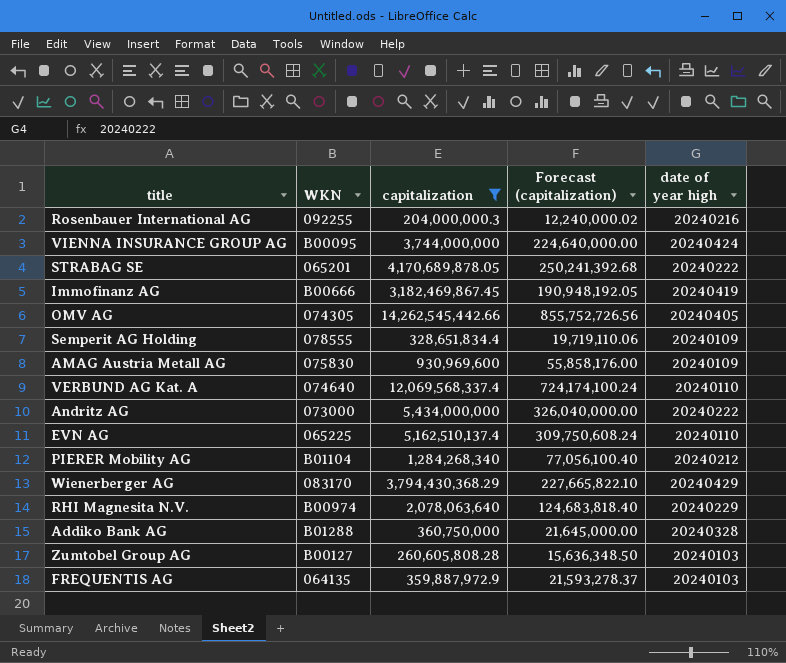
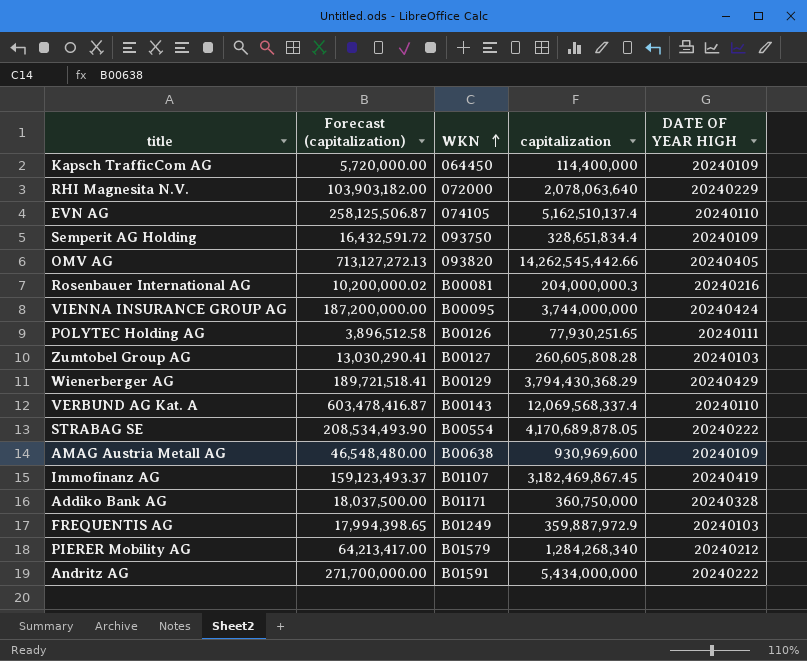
filter: capitalization >= 204,000,000.3 -> none
row order: none -> WKN ascending
column Forecast (capitalization) | formula: [capitalization] * 0.06 -> [capitalization] * 0.05
column Forecast (capitalization) | position: 4 -> 2
column name: date of year high -> DATE OF YEAR HIGH
RHI Magnesita N.V. | WKN: B00974 -> 072000
EVN AG | WKN: 065225 -> 074105
Semperit AG Holding | WKN: 078555 -> 093750
OMV AG | WKN: 074305 -> 093820
Rosenbauer International AG | WKN: 092255 -> B00081
Wienerberger AG | WKN: 083170 -> B00129
VERBUND AG Kat. A | WKN: 074640 -> B00143
STRABAG SE | WKN: 065201 -> B00554
AMAG Austria Metall AG | WKN: 075830 -> B00638
Immofinanz AG | WKN: B00666 -> B01107
Addiko Bank AG | WKN: B01288 -> B01171
FREQUENTIS AG | WKN: 064135 -> B01249
PIERER Mobility AG | WKN: B01104 -> B01579
Andritz AG | WKN: 073000 -> B01591

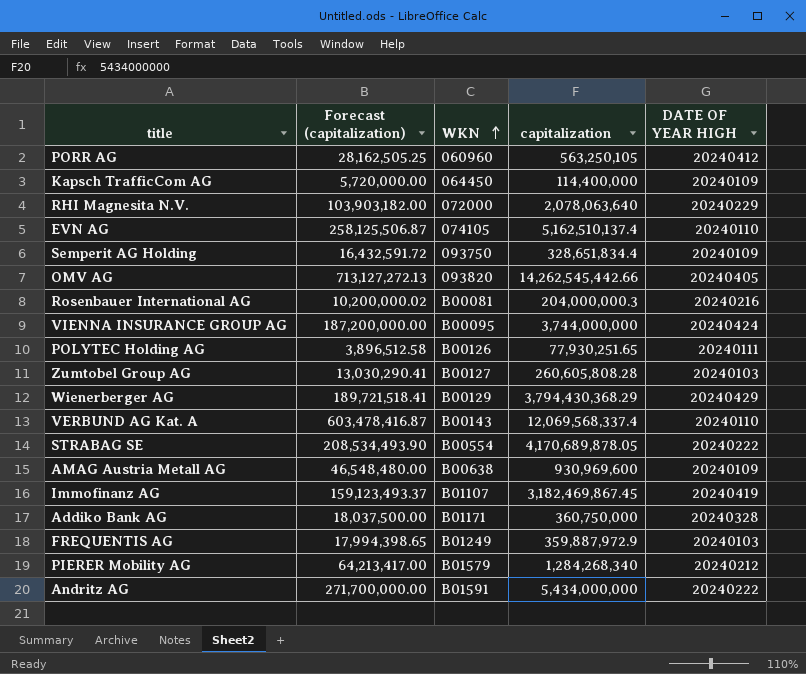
row PORR AG: none -> 28,162,505.25 | 060960 | 563,250,105 | 20240412

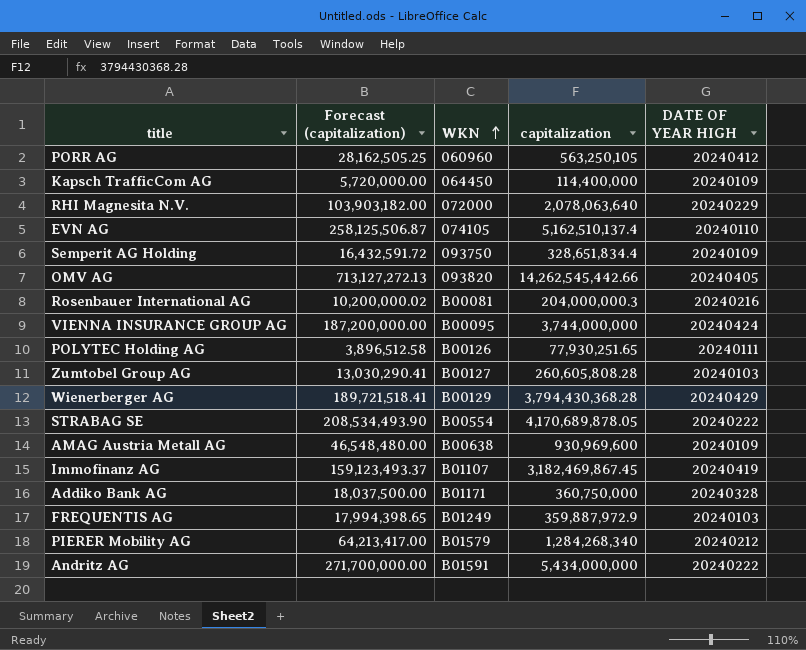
row VERBUND AG Kat. A: 603,478,416.87 | B00143 | 12,069,568,337.4 | 20240110 -> none
Wienerberger AG | capitalization: 3,794,430,368.29 -> 3,794,430,368.28

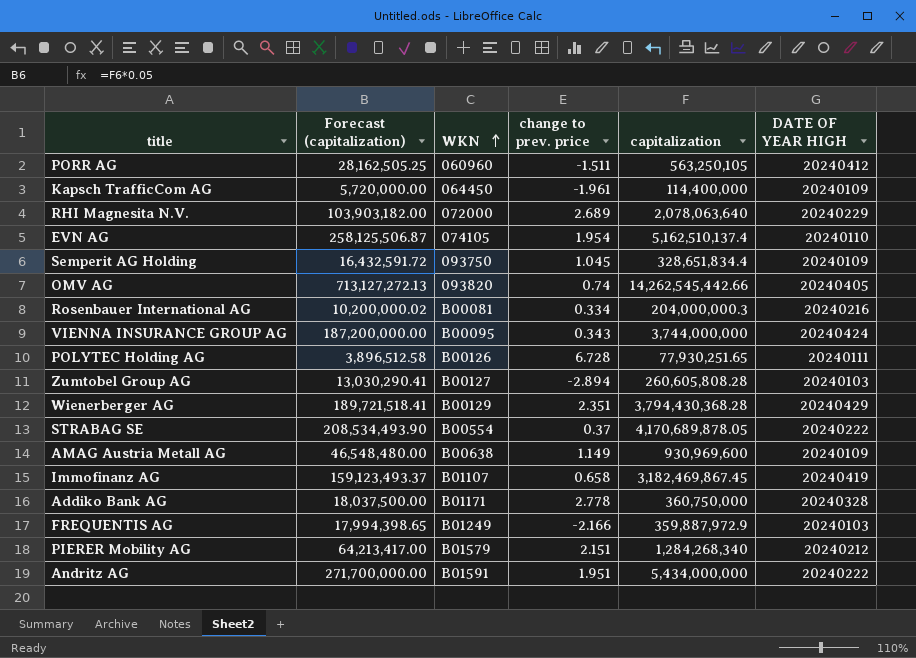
column change to prev. price | position: none -> 4

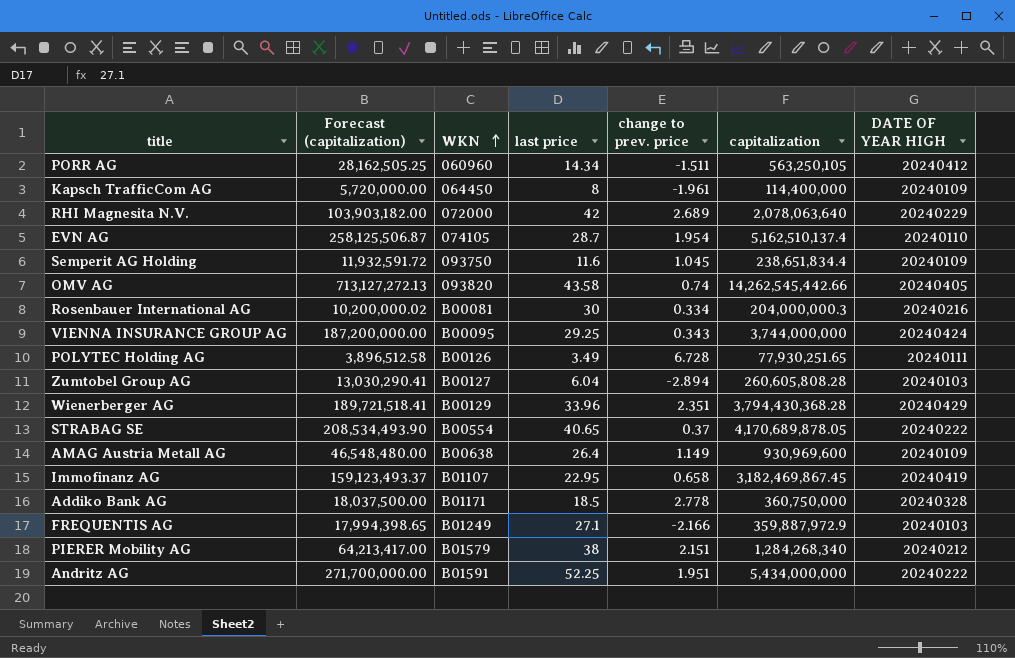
column last price | position: none -> 4
Semperit AG Holding | Forecast (capitalization): 16,432,591.72 -> 11,932,591.72
Semperit AG Holding | capitalization: 328,651,834.4 -> 238,651,834.4

